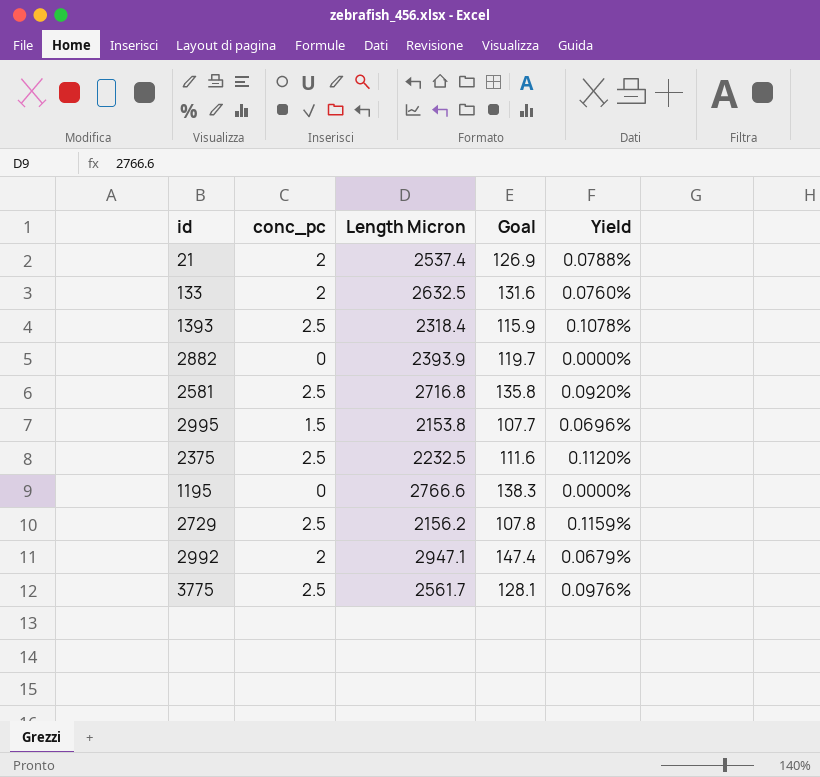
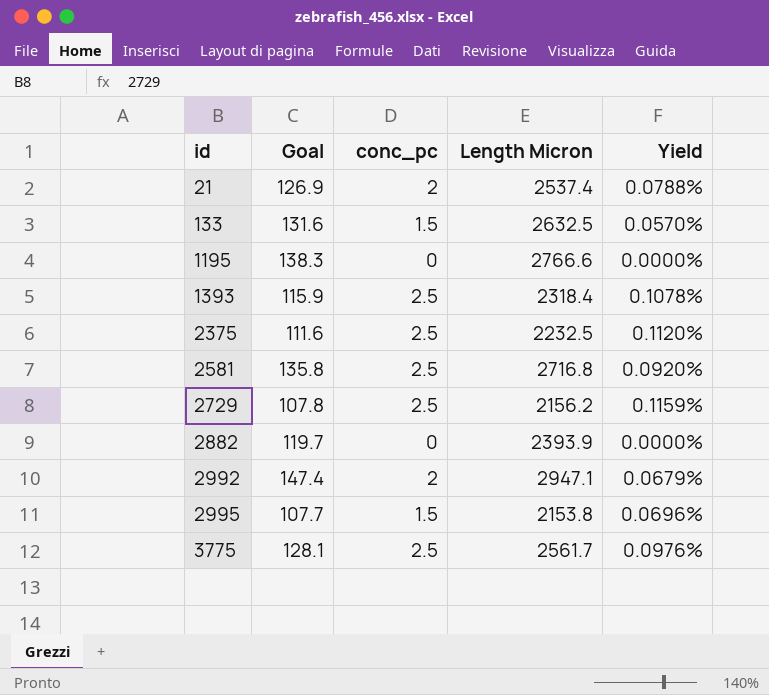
row order: none -> id ascending
column Goal | position: 4 -> 2
133 | conc_pc: 2 -> 1.5
133 | Yield: 0.0760% -> 0.0570%

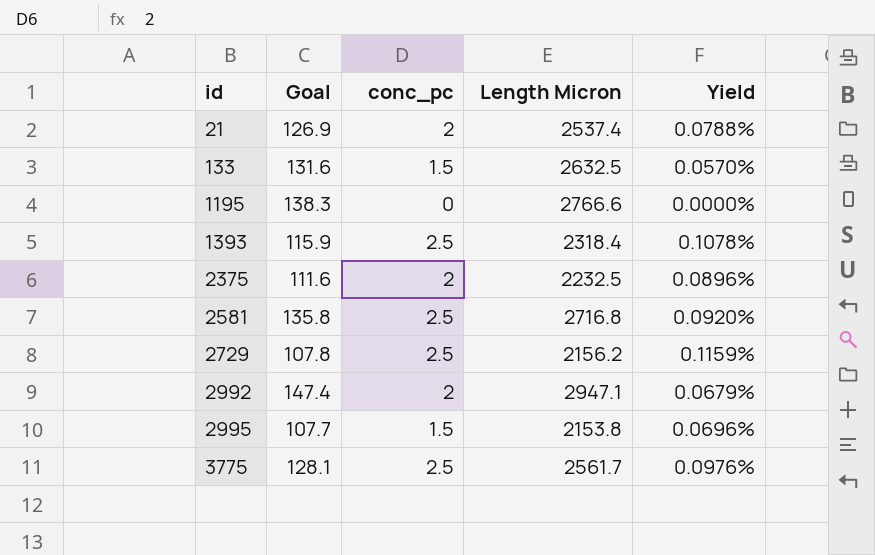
row 2882: 119.7 | 0 | 2393.9 | 0.0000% -> none
2375 | conc_pc: 2.5 -> 2
2375 | Yield: 0.1120% -> 0.0896%

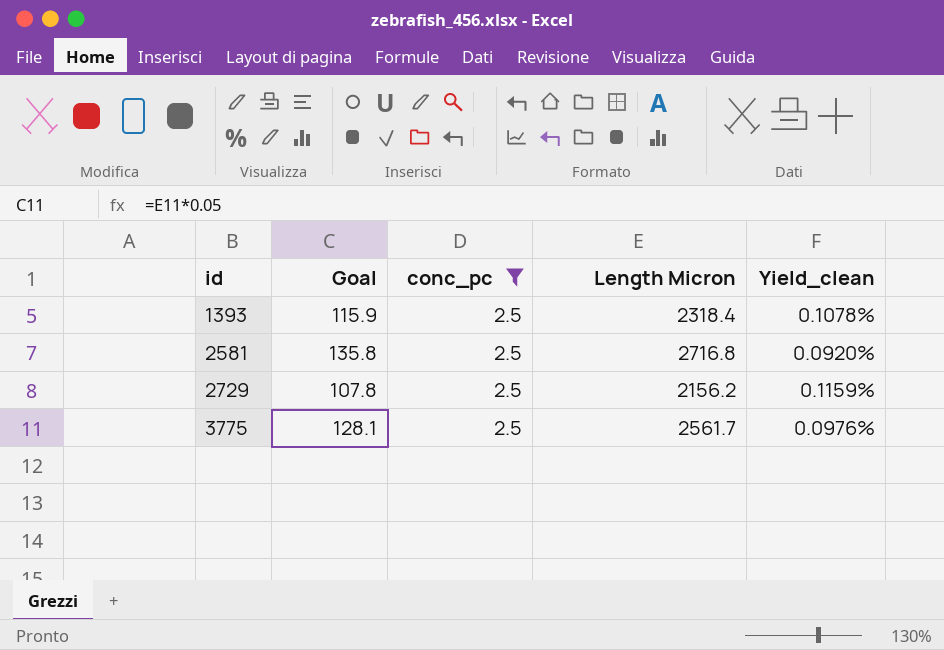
filter: none -> conc_pc = 2.5
column name: Yield -> Yield_clean

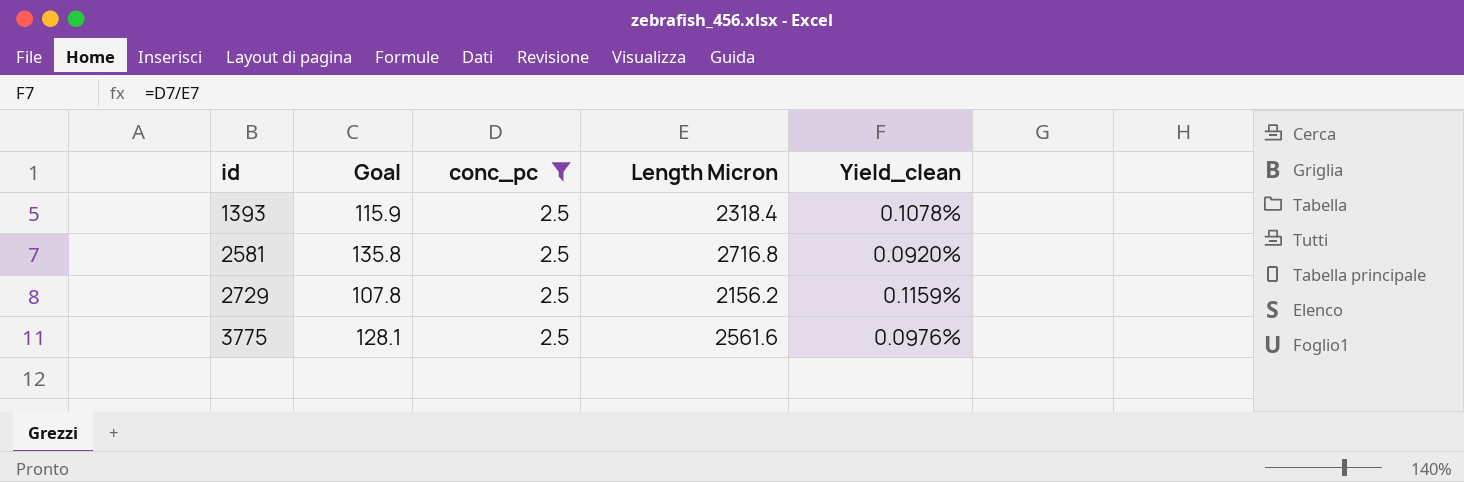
3775 | Length Micron: 2561.7 -> 2561.6

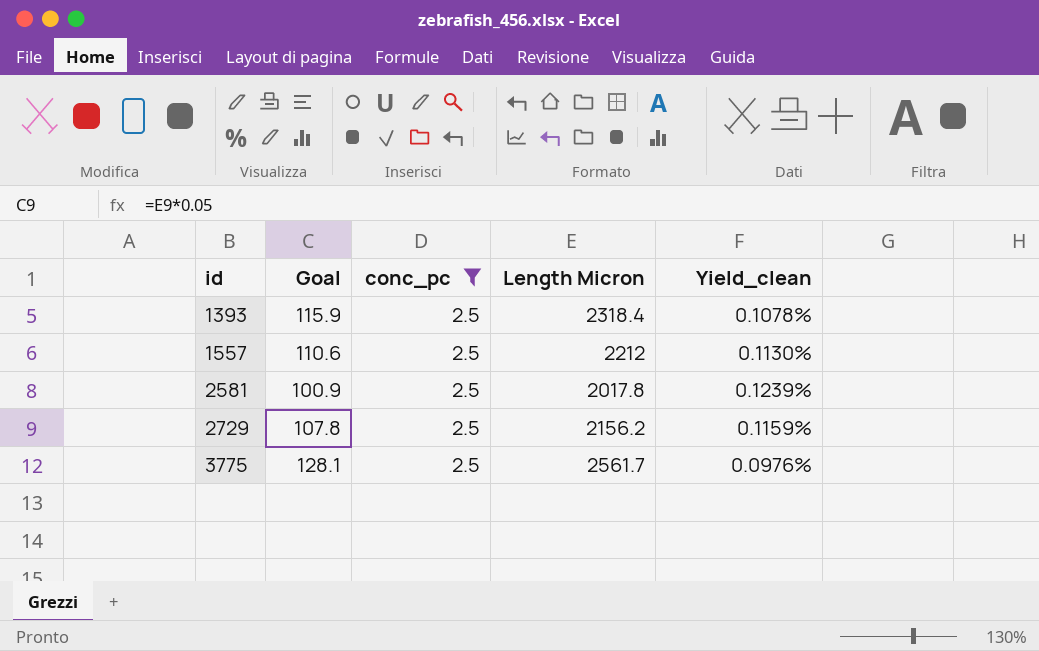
row 1557: none -> 110.6 | 2.5 | 2212 | 0.1130%
2581 | Goal: 135.8 -> 100.9
2581 | Length Micron: 2716.8 -> 2017.8
2581 | Yield_clean: 0.0920% -> 0.1239%
3775 | Length Micron: 2561.6 -> 2561.7

